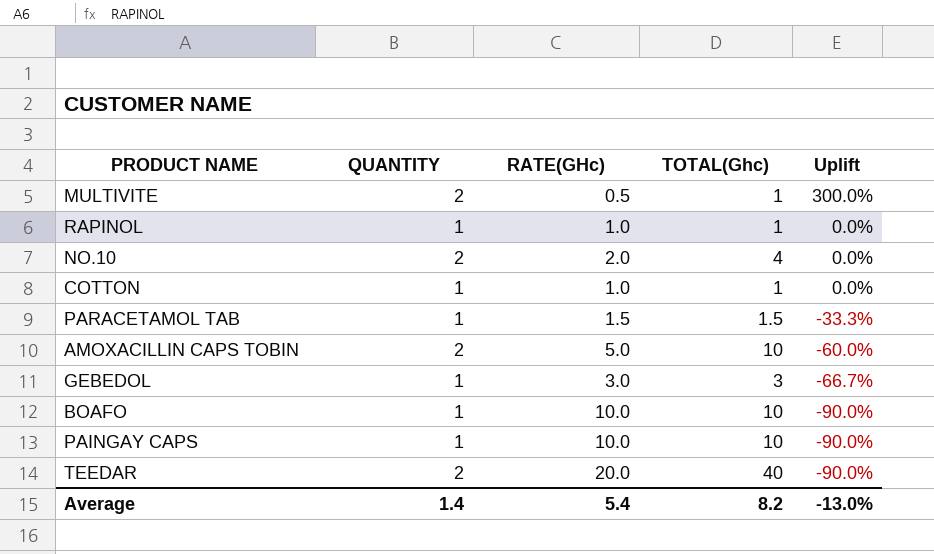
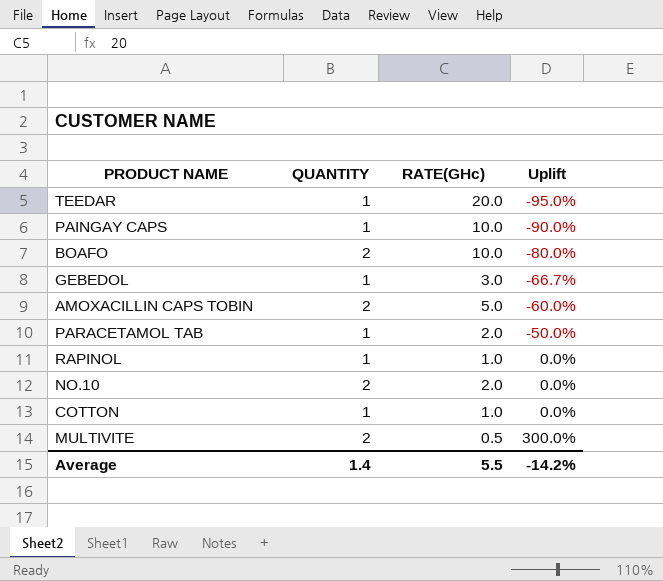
row order: Uplift descending -> Uplift ascending
column TOTAL(Ghc) | formula: [QUANTITY] * [RATE(GHc)] -> none
TEEDAR | QUANTITY: 2 -> 1
TEEDAR | Uplift: -90.0% -> -95.0%
BOAFO | QUANTITY: 1 -> 2
BOAFO | Uplift: -90.0% -> -80.0%
PARACETAMOL TAB | RATE(GHc): 1.5 -> 2.0
PARACETAMOL TAB | Uplift: -33.3% -> -50.0%
Average | RATE(GHc): 5.4 -> 5.5
Average | Uplift: -13.0% -> -14.2%

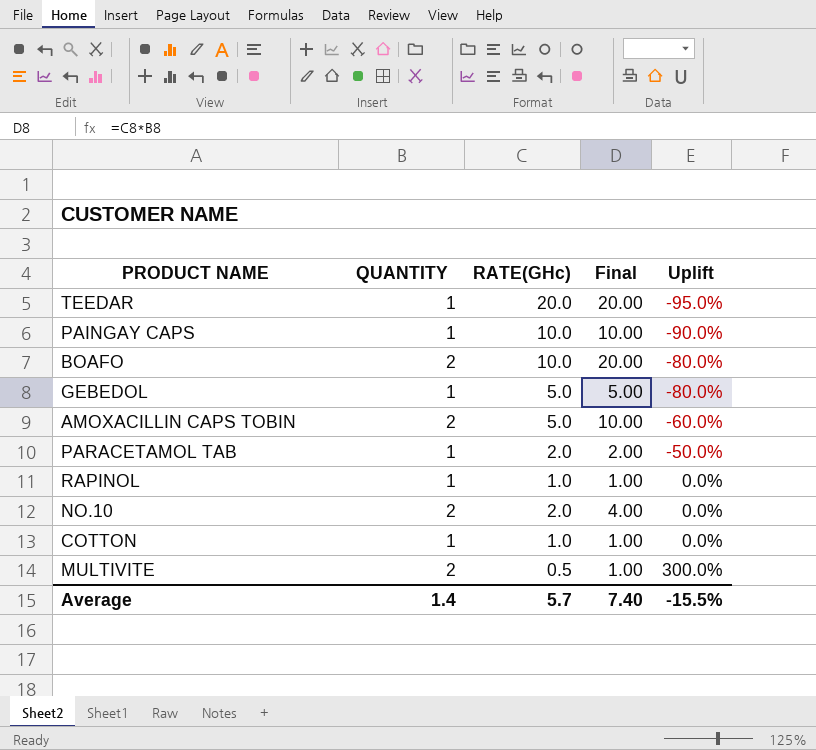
column Final | formula: none -> [QUANTITY] * [RATE(GHc)]
GEBEDOL | RATE(GHc): 3.0 -> 5.0
GEBEDOL | Uplift: -66.7% -> -80.0%
Average | RATE(GHc): 5.5 -> 5.7
Average | Uplift: -14.2% -> -15.5%

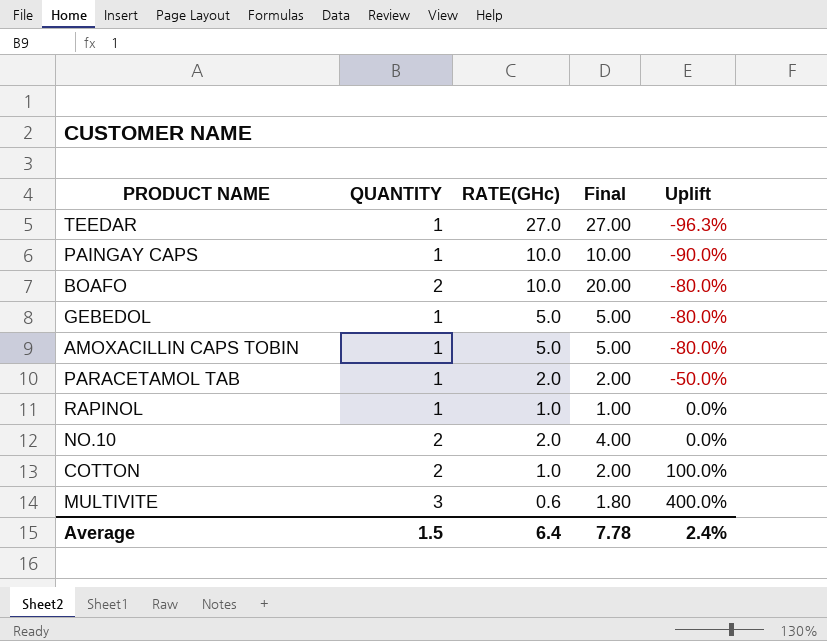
TEEDAR | RATE(GHc): 20.0 -> 27.0
TEEDAR | Final: 20.00 -> 27.00
TEEDAR | Uplift: -95.0% -> -96.3%
AMOXACILLIN CAPS TOBIN | QUANTITY: 2 -> 1
AMOXACILLIN CAPS TOBIN | Final: 10.00 -> 5.00
AMOXACILLIN CAPS TOBIN | Uplift: -60.0% -> -80.0%
COTTON | QUANTITY: 1 -> 2
COTTON | Final: 1.00 -> 2.00
COTTON | Uplift: 0.0% -> 100.0%
MULTIVITE | QUANTITY: 2 -> 3
MULTIVITE | RATE(GHc): 0.5 -> 0.6
MULTIVITE | Final: 1.00 -> 1.80
MULTIVITE | Uplift: 300.0% -> 400.0%
Average | QUANTITY: 1.4 -> 1.5
Average | RATE(GHc): 5.7 -> 6.4
Average | Final: 7.40 -> 7.78
Average | Uplift: -15.5% -> 2.4%

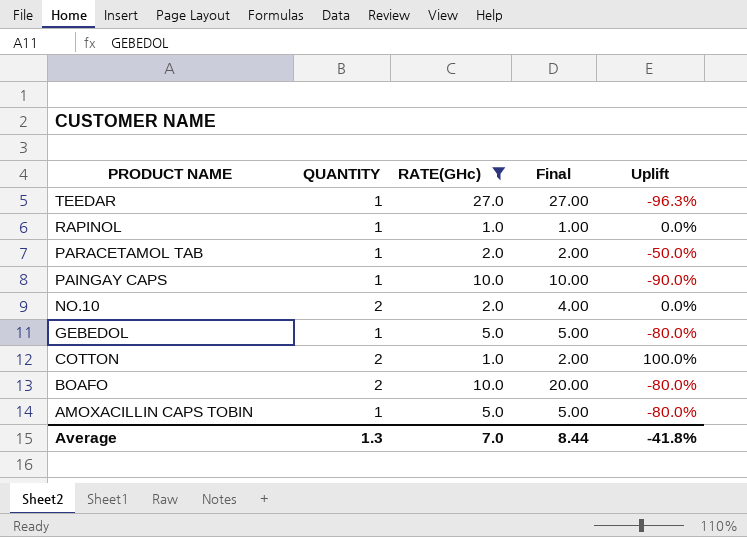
filter: none -> RATE(GHc) != 0.6
row order: Uplift ascending -> PRODUCT NAME descending
Average | QUANTITY: 1.5 -> 1.3
Average | RATE(GHc): 6.4 -> 7.0
Average | Final: 7.78 -> 8.44
Average | Uplift: 2.4% -> -41.8%

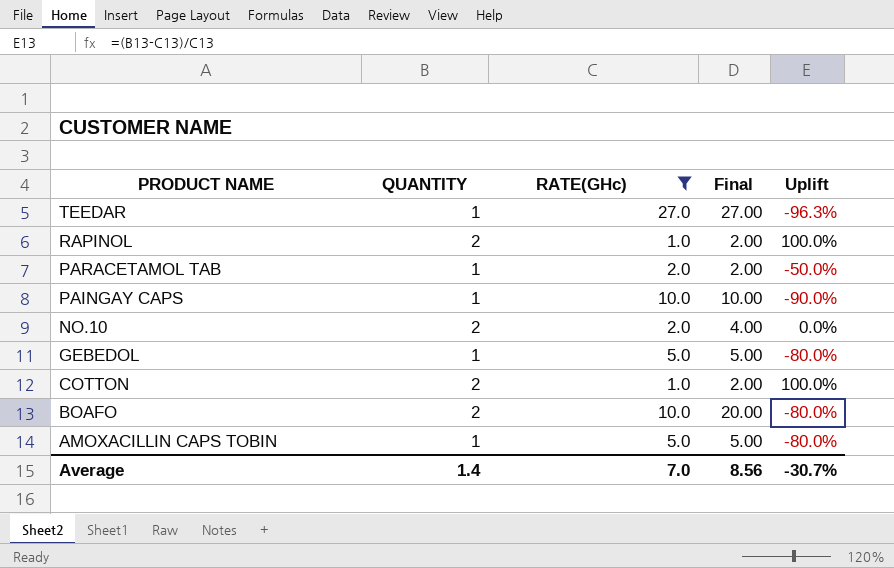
RAPINOL | QUANTITY: 1 -> 2
RAPINOL | Final: 1.00 -> 2.00
RAPINOL | Uplift: 0.0% -> 100.0%
Average | QUANTITY: 1.3 -> 1.4
Average | Final: 8.44 -> 8.56
Average | Uplift: -41.8% -> -30.7%

